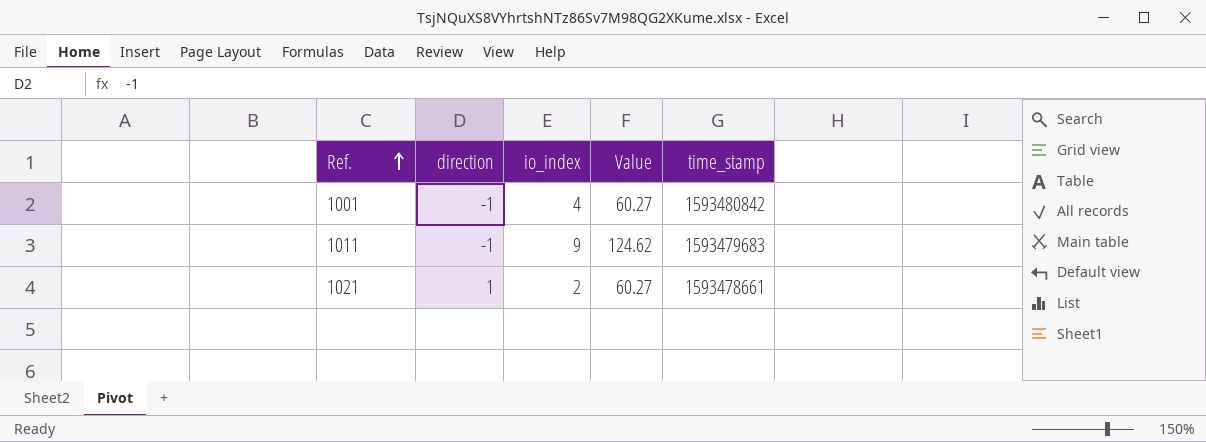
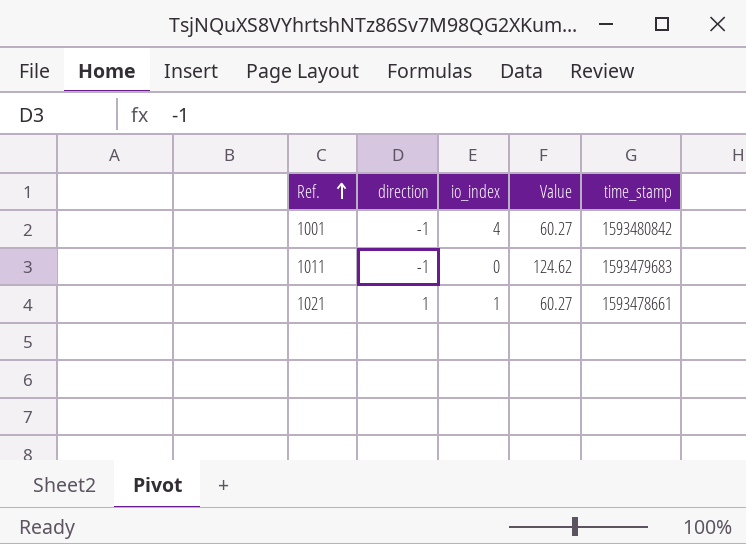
1011 | io_index: 9 -> 0
1021 | io_index: 2 -> 1

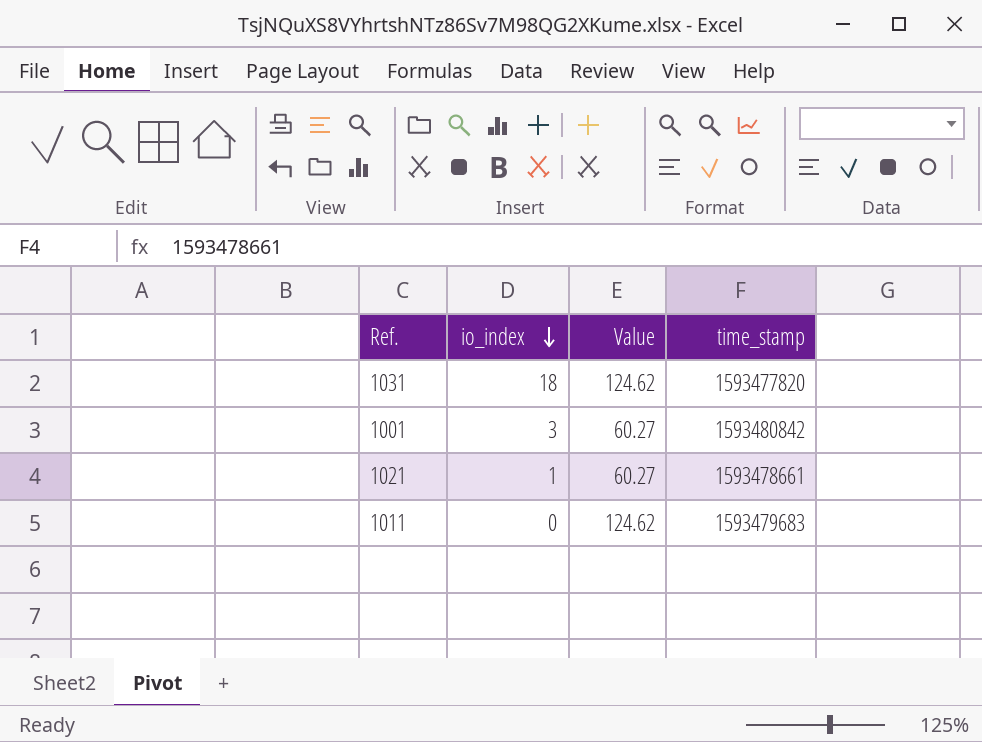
row order: Ref. ascending -> io_index descending
column direction | position: 2 -> none
row 1031: none -> 18 | 124.62 | 1593477820
1001 | io_index: 4 -> 3

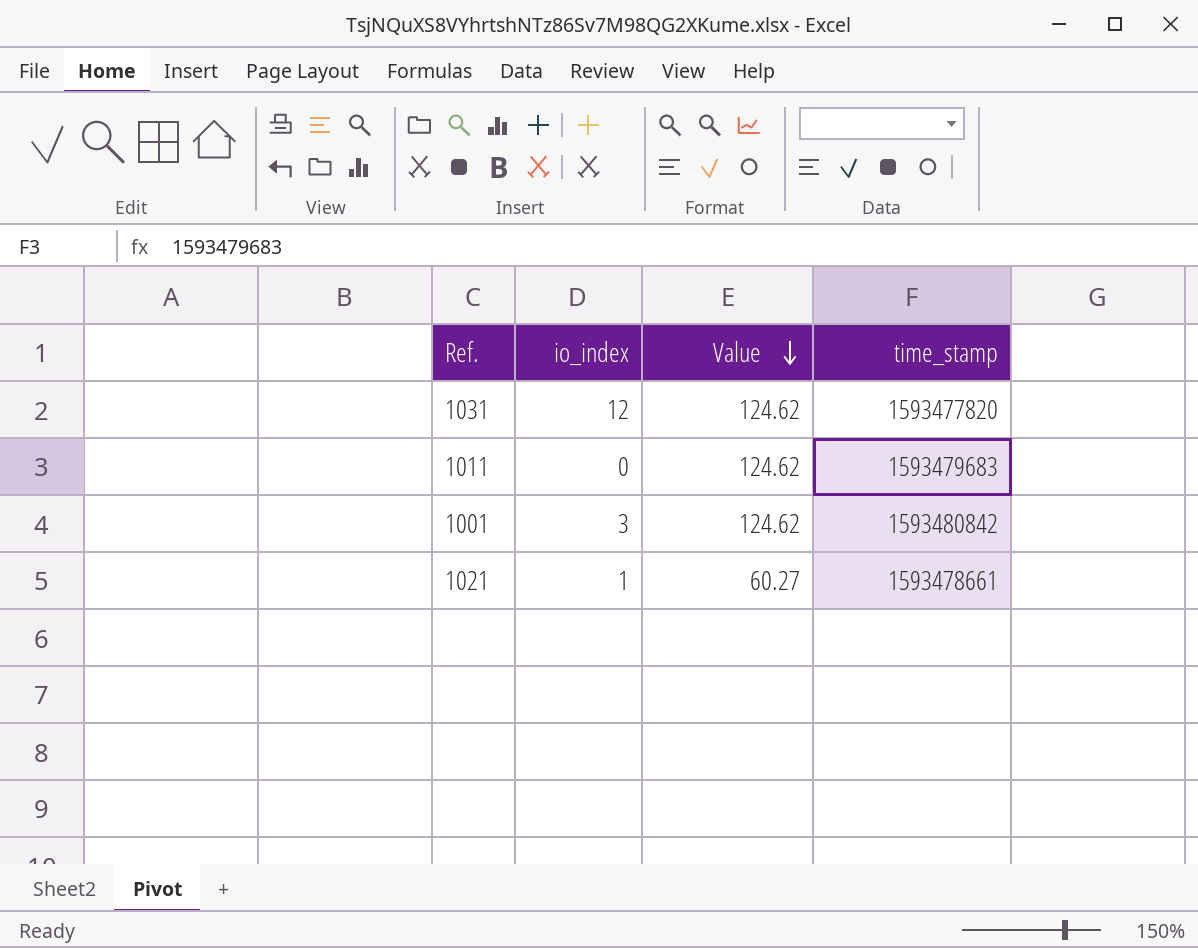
row order: io_index descending -> Value descending
1031 | io_index: 18 -> 12
1001 | Value: 60.27 -> 124.62

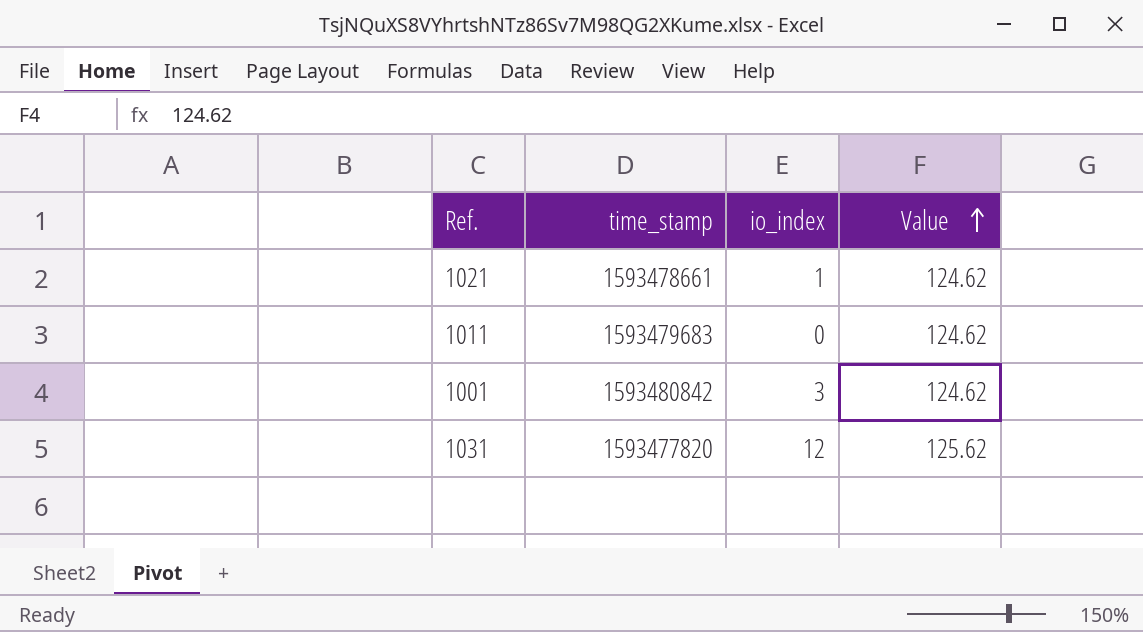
row order: Value descending -> Value ascending
column time_stamp | position: 4 -> 2
1021 | Value: 60.27 -> 124.62
1031 | Value: 124.62 -> 125.62

